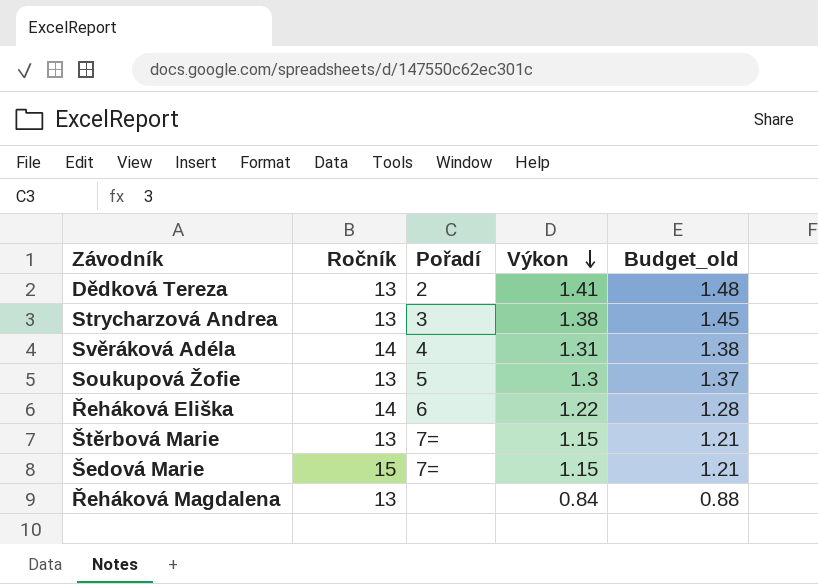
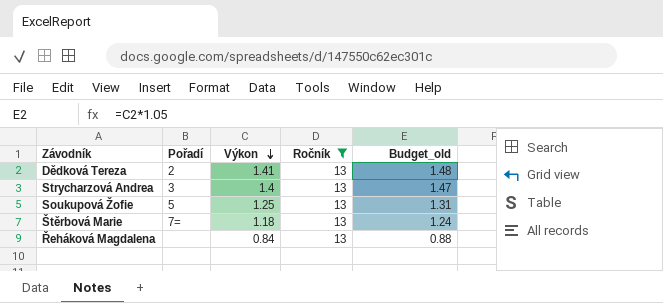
filter: none -> Ročník = 13
column Ročník | position: 2 -> 4
Strycharzová Andrea | Výkon: 1.38 -> 1.4
Strycharzová Andrea | Budget_old: 1.45 -> 1.47
Soukupová Žofie | Výkon: 1.3 -> 1.25
Soukupová Žofie | Budget_old: 1.37 -> 1.31
Štěrbová Marie | Výkon: 1.15 -> 1.18
Štěrbová Marie | Budget_old: 1.21 -> 1.24

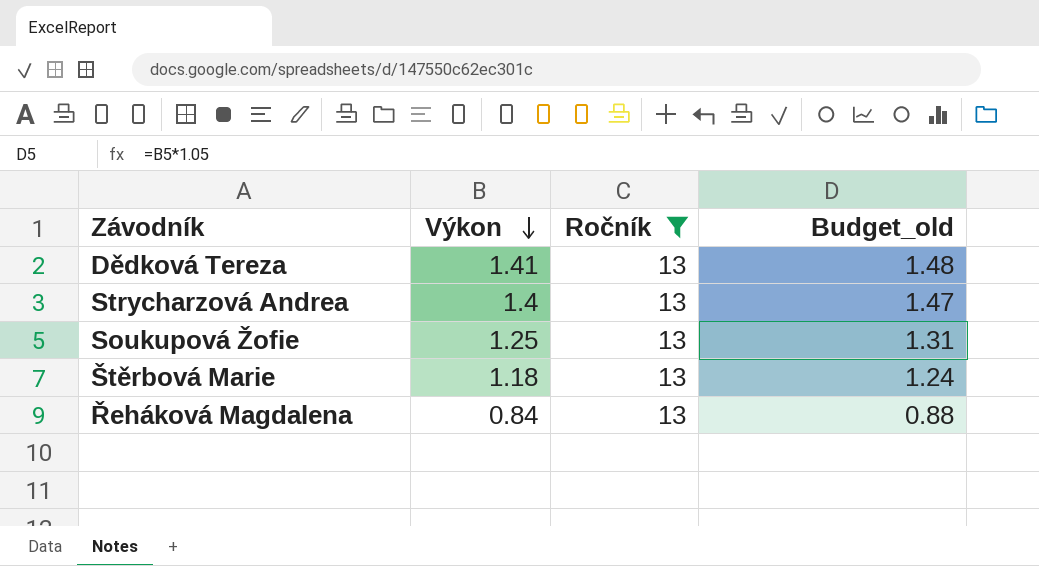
column Pořadí | position: 2 -> none

